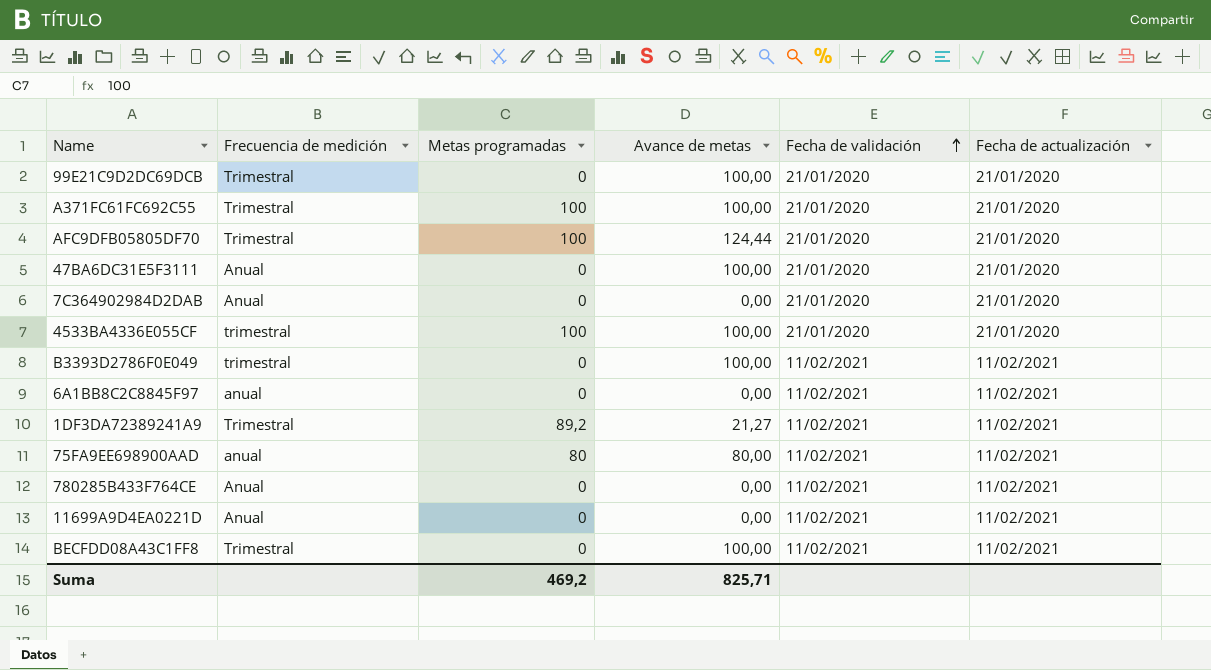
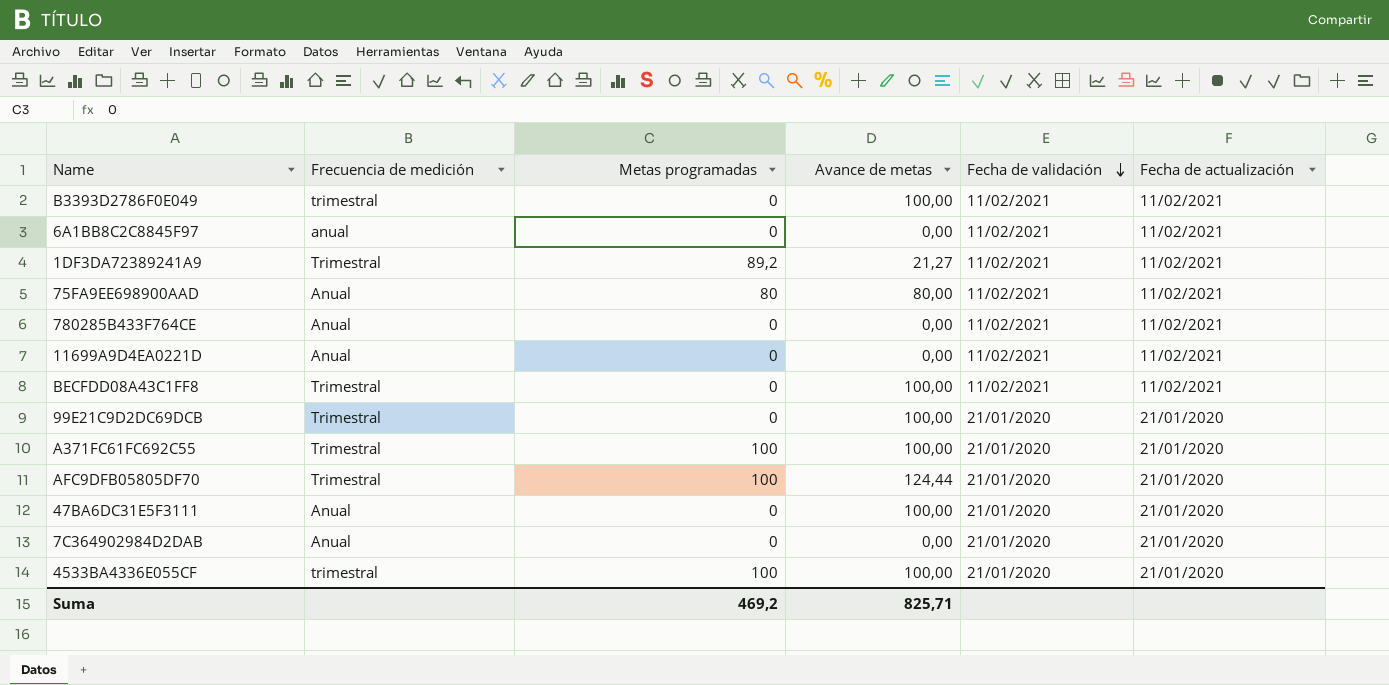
row order: Fecha de validación ascending -> Fecha de validación descending
75FA9EE698900AAD | Frecuencia de medición: anual -> Anual

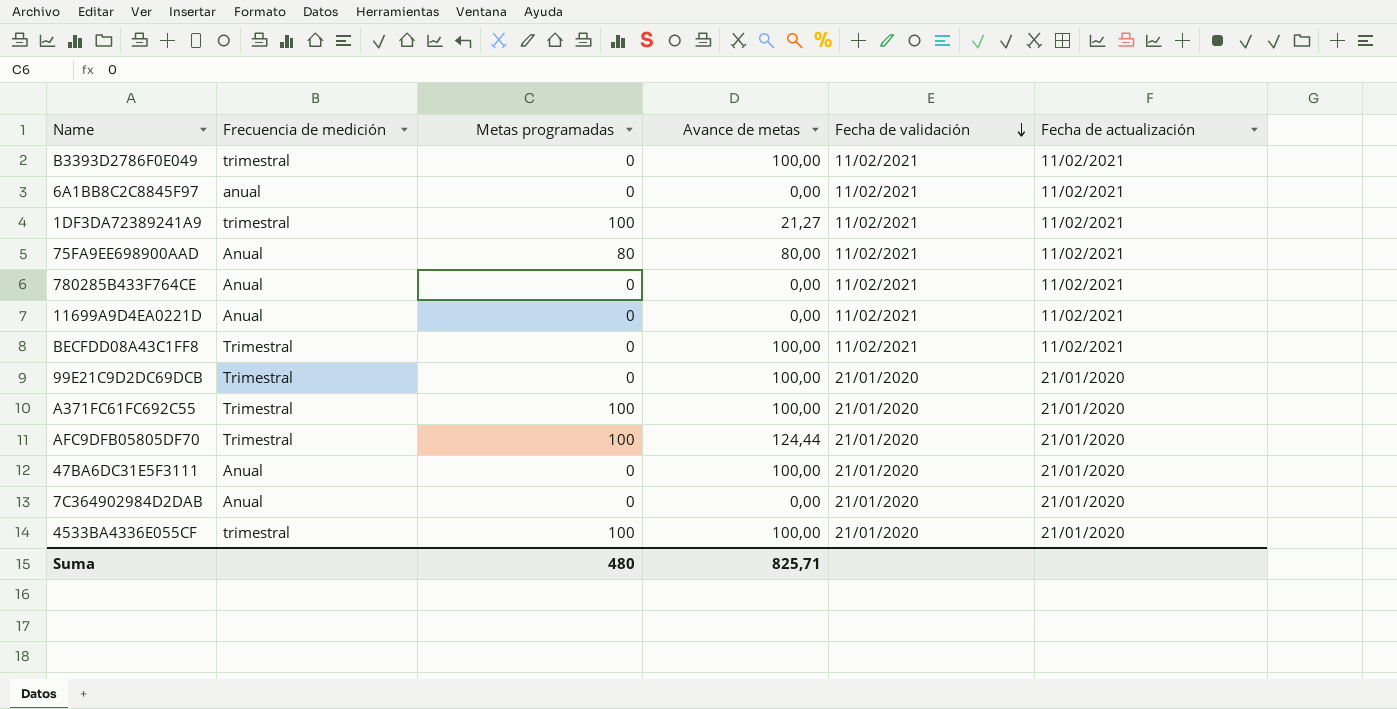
1DF3DA72389241A9 | Frecuencia de medición: Trimestral -> trimestral
1DF3DA72389241A9 | Metas programadas: 89,2 -> 100
Suma | Metas programadas: 469,2 -> 480

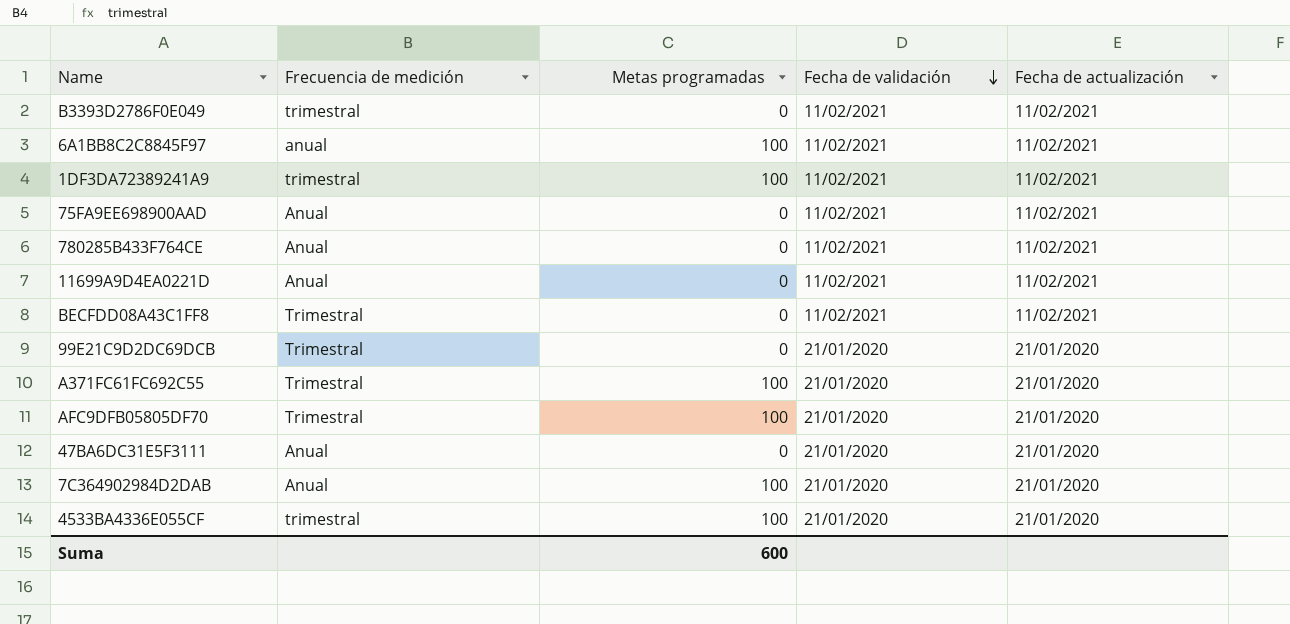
column Avance de metas | position: 4 -> none
6A1BB8C2C8845F97 | Metas programadas: 0 -> 100
75FA9EE698900AAD | Metas programadas: 80 -> 0
7C364902984D2DAB | Metas programadas: 0 -> 100
Suma | Metas programadas: 480 -> 600

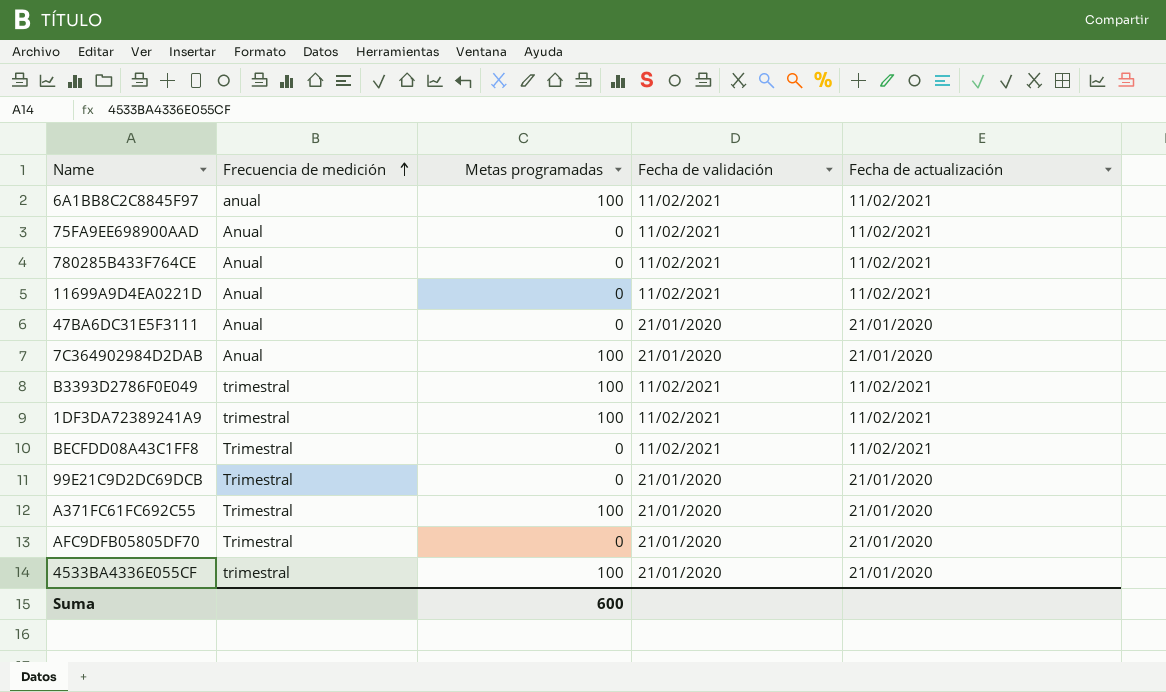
row order: Fecha de validación descending -> Frecuencia de medición ascending
B3393D2786F0E049 | Metas programadas: 0 -> 100
AFC9DFB05805DF70 | Metas programadas: 100 -> 0

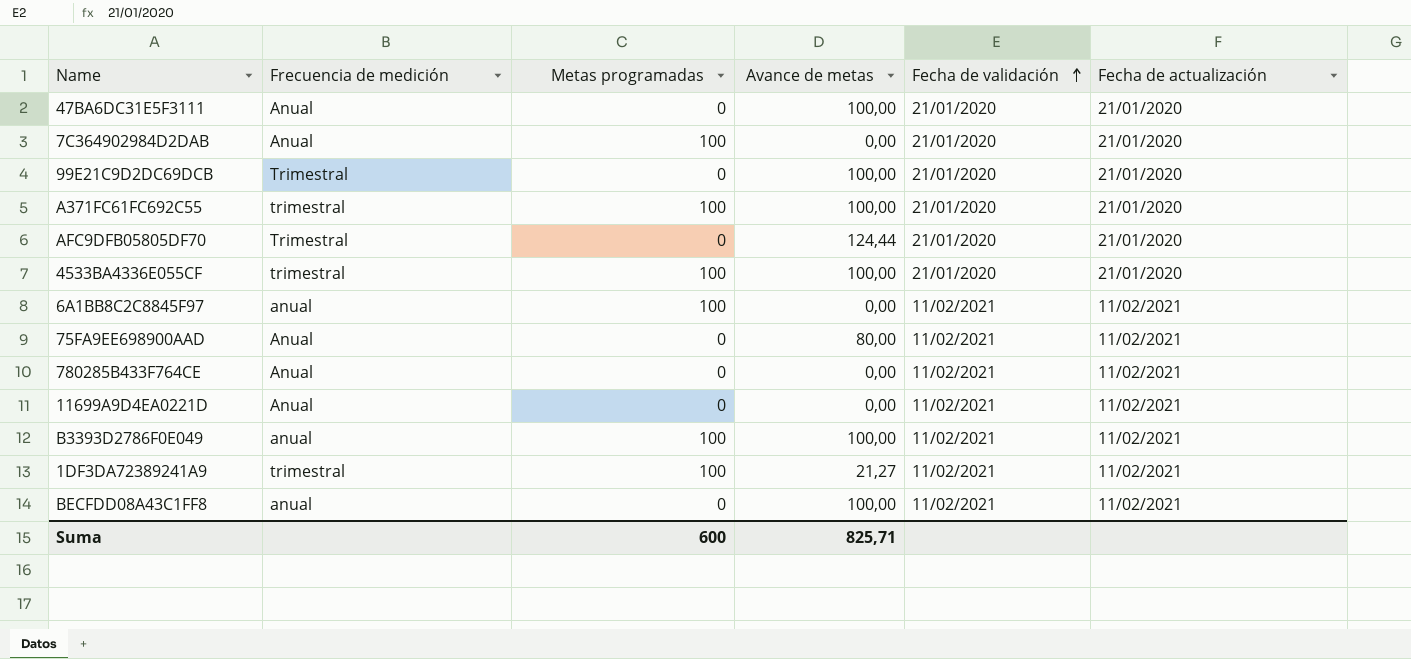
row order: Frecuencia de medición ascending -> Fecha de validación ascending
column Avance de metas | position: none -> 4
A371FC61FC692C55 | Frecuencia de medición: Trimestral -> trimestral
B3393D2786F0E049 | Frecuencia de medición: trimestral -> anual
BECFDD08A43C1FF8 | Frecuencia de medición: Trimestral -> anual

